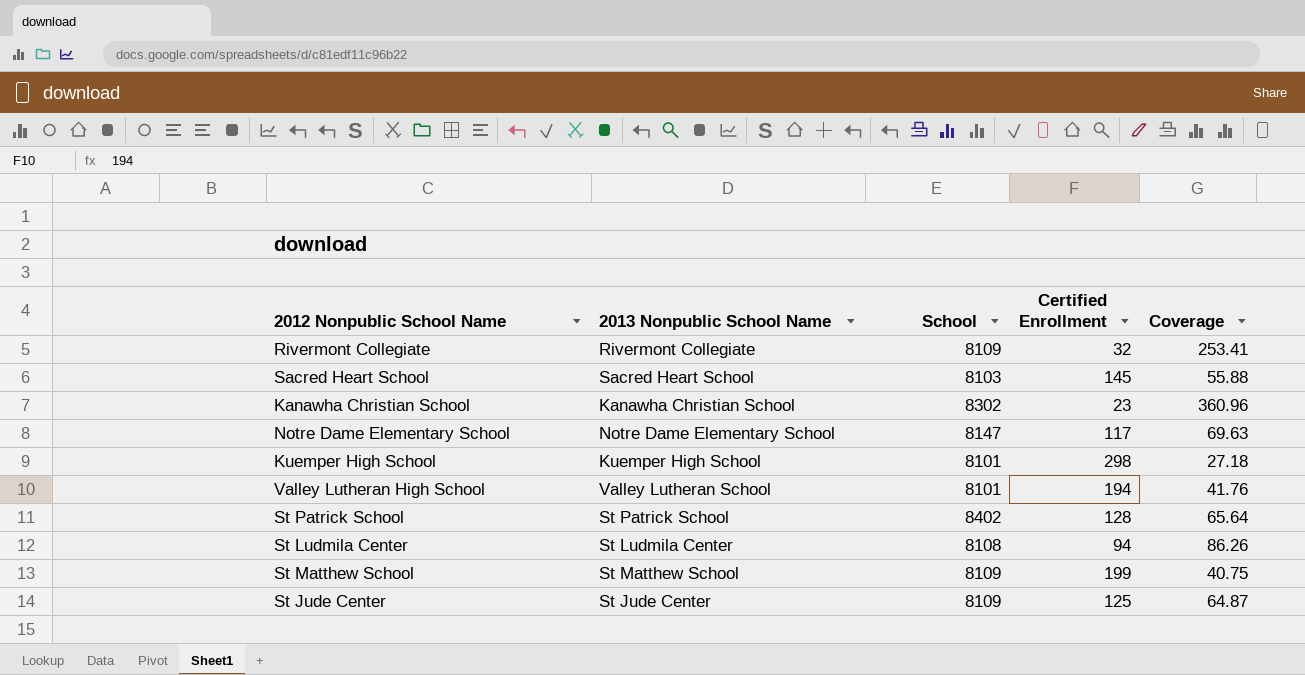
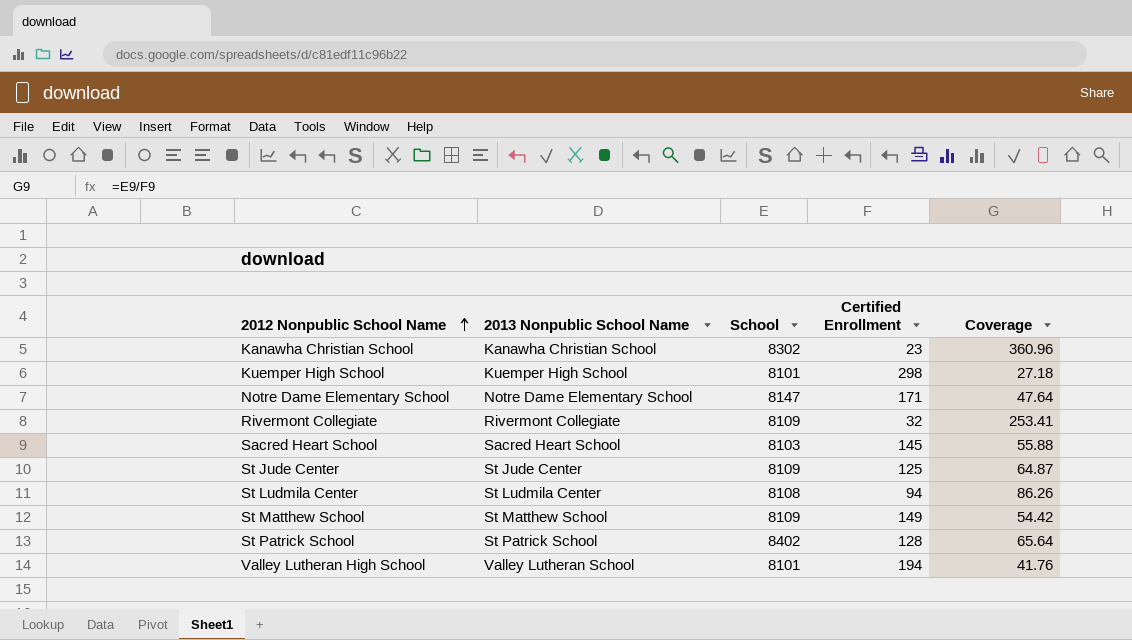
row order: none -> 2012 Nonpublic School Name ascending
Notre Dame Elementary School | Certified Enrollment: 117 -> 171
Notre Dame Elementary School | Coverage: 69.63 -> 47.64
St Matthew School | Certified Enrollment: 199 -> 149
St Matthew School | Coverage: 40.75 -> 54.42

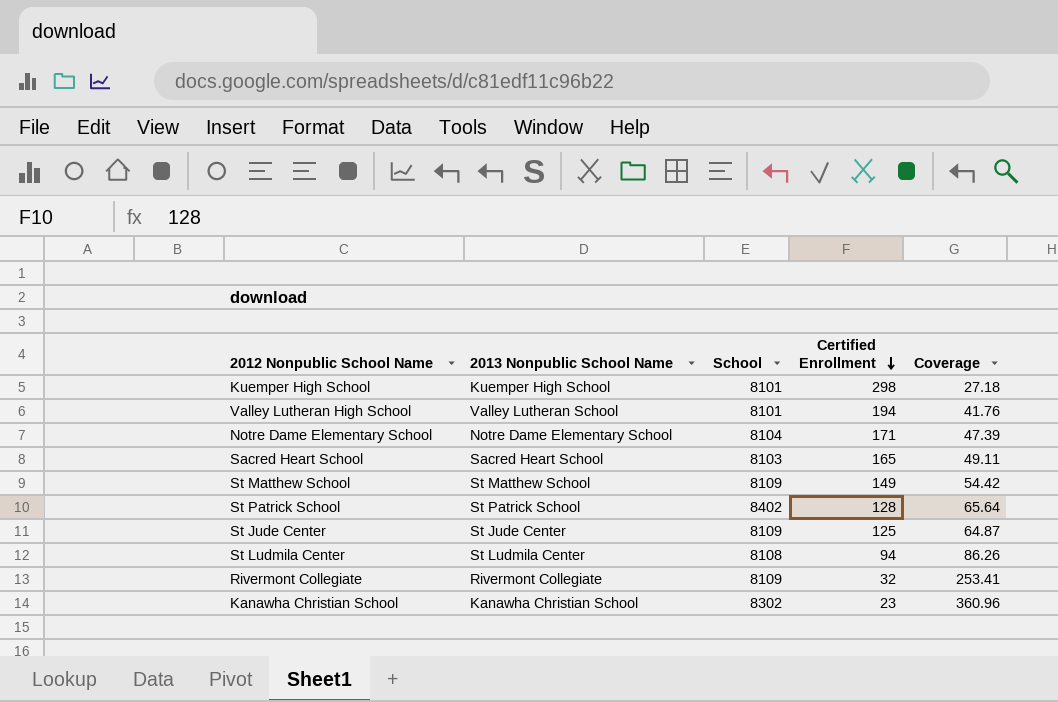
row order: 2012 Nonpublic School Name ascending -> Certified Enrollment descending
Notre Dame Elementary School | School: 8147 -> 8104
Notre Dame Elementary School | Coverage: 47.64 -> 47.39
Sacred Heart School | Certified Enrollment: 145 -> 165
Sacred Heart School | Coverage: 55.88 -> 49.11

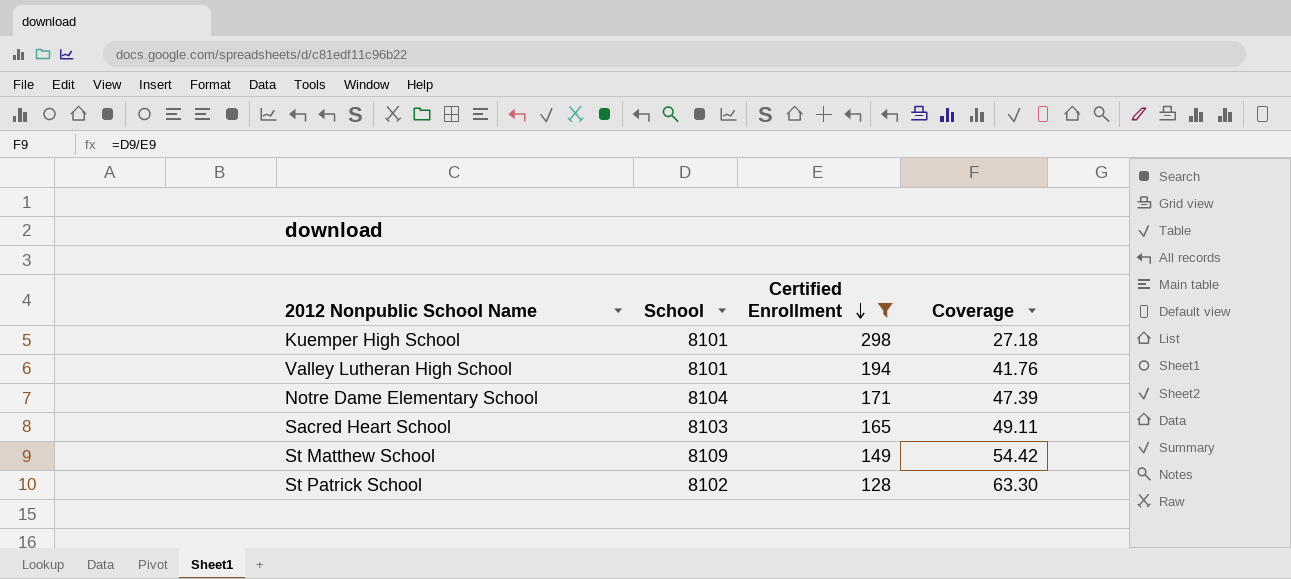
filter: none -> Certified Enrollment >= 128
column 2013 Nonpublic School Name | position: 2 -> none
St Patrick School | School: 8402 -> 8102
St Patrick School | Coverage: 65.64 -> 63.30

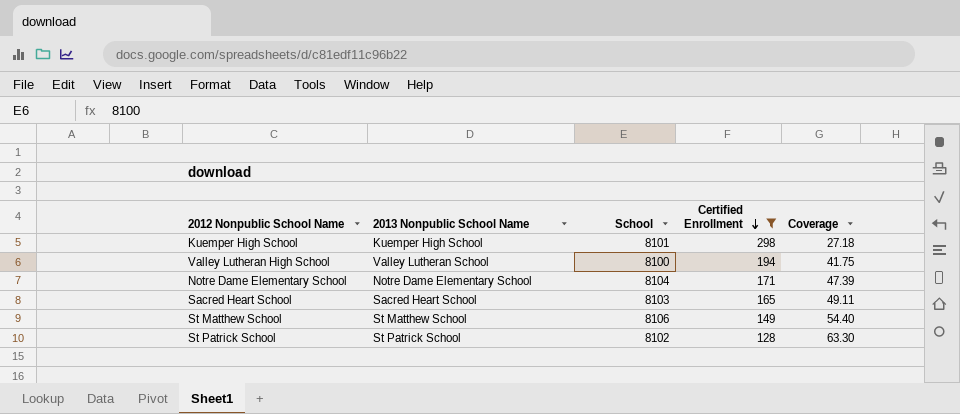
column 2013 Nonpublic School Name | position: none -> 2
Valley Lutheran High School | School: 8101 -> 8100
Valley Lutheran High School | Coverage: 41.76 -> 41.75
St Matthew School | School: 8109 -> 8106
St Matthew School | Coverage: 54.42 -> 54.40

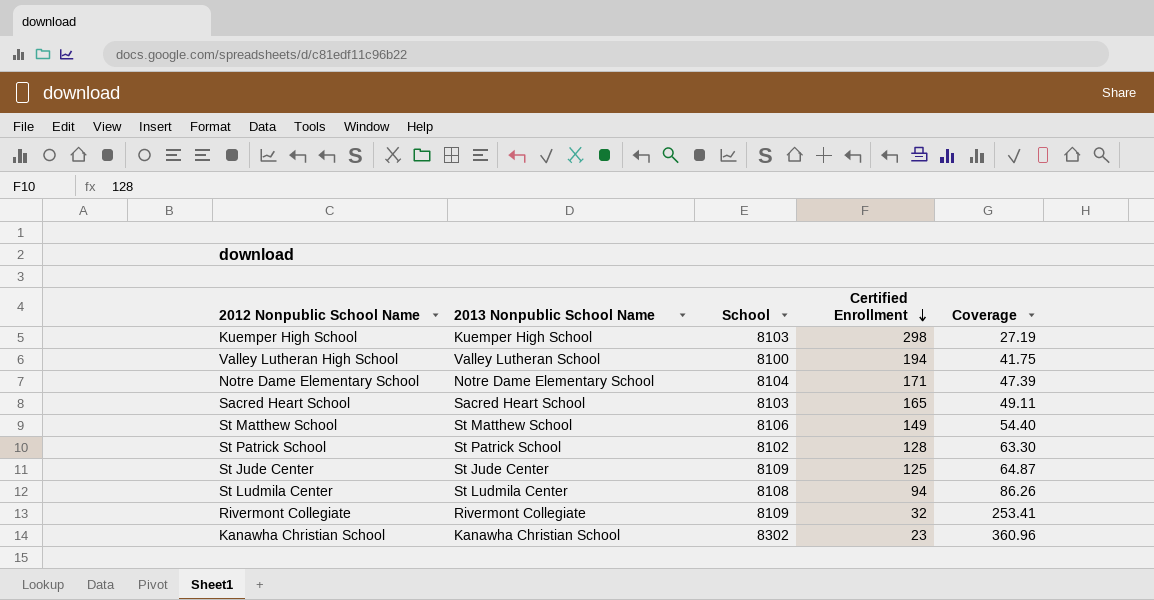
filter: Certified Enrollment >= 128 -> none
Kuemper High School | School: 8101 -> 8103
Kuemper High School | Coverage: 27.18 -> 27.19

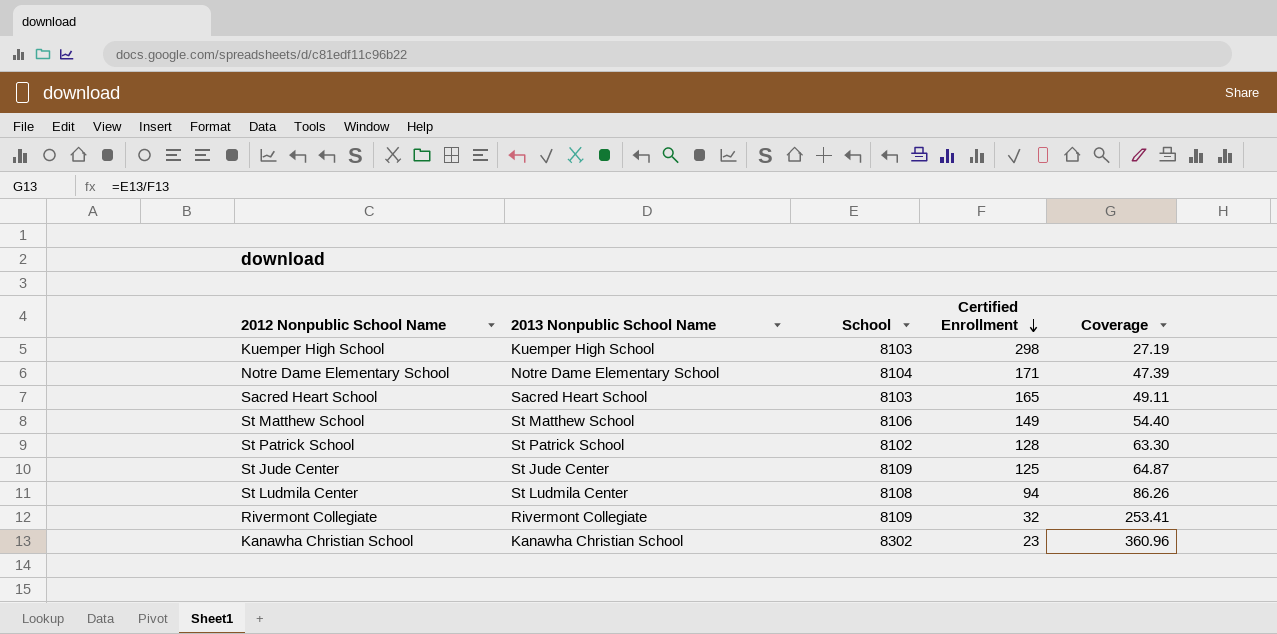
row Valley Lutheran High School: Valley Lutheran School | 8100 | 194 | 41.75 -> none

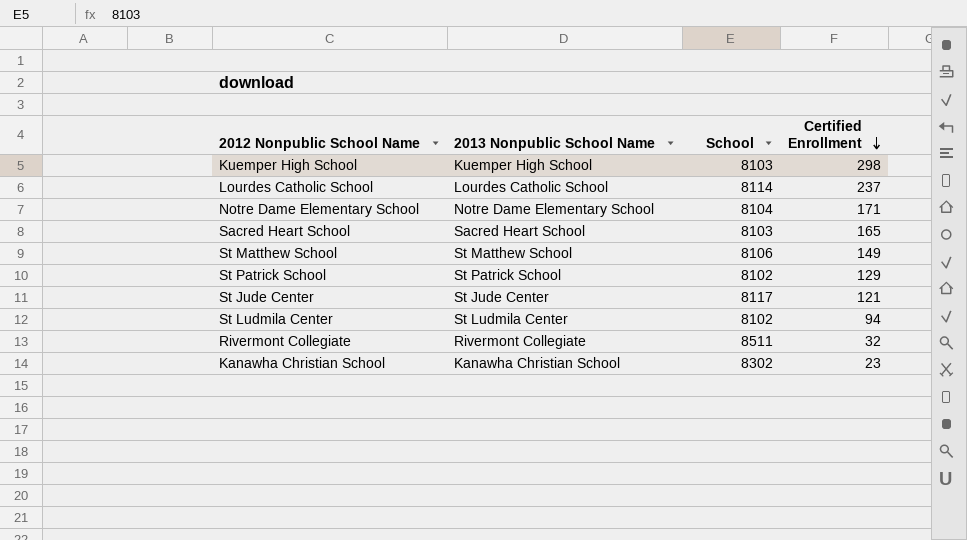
column Coverage | formula: [School] / [Certified Enrollment] -> none
row Lourdes Catholic School: none -> Lourdes Catholic School | 8114 | 237
St Patrick School | Certified Enrollment: 128 -> 129
St Jude Center | School: 8109 -> 8117
St Jude Center | Certified Enrollment: 125 -> 121
St Ludmila Center | School: 8108 -> 8102
Rivermont Collegiate | School: 8109 -> 8511

